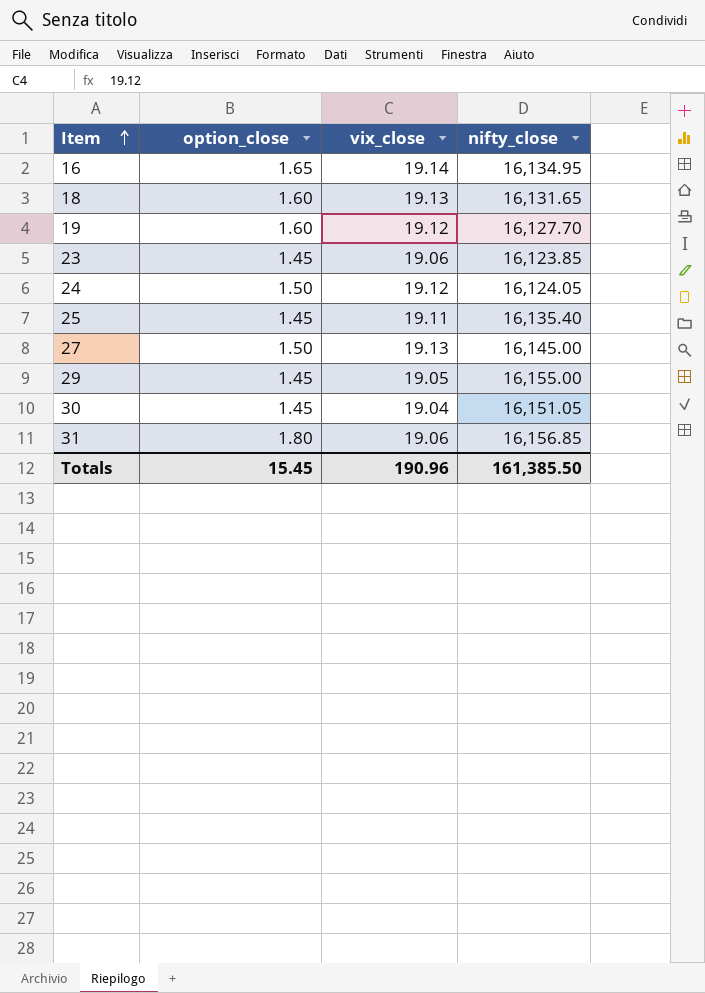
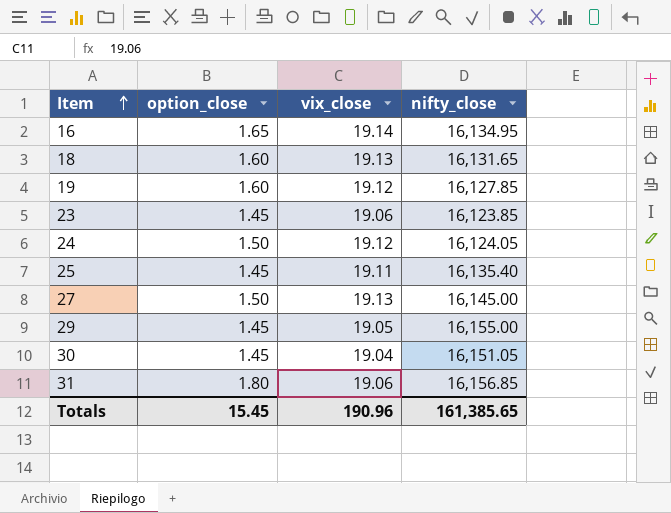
19 | nifty_close: 16,127.70 -> 16,127.85
Totals | nifty_close: 161,385.50 -> 161,385.65

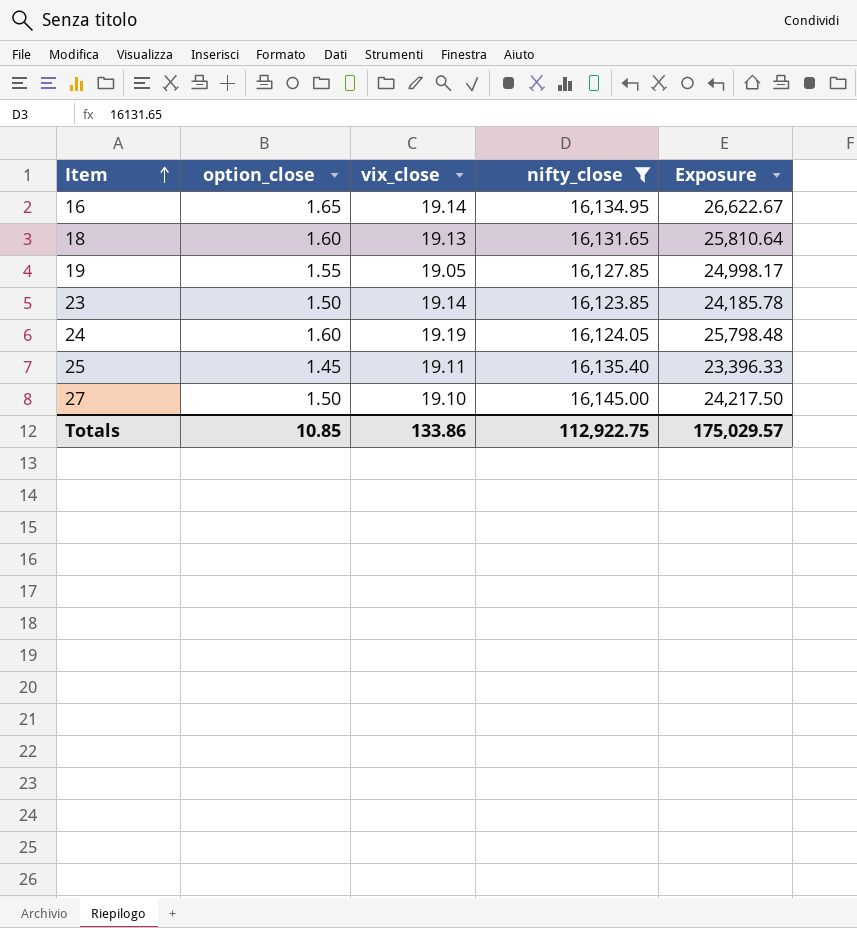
filter: none -> nifty_close <= 16,145.00
column Exposure | formula: none -> [option_close] * [nifty_close]
19 | option_close: 1.60 -> 1.55
19 | vix_close: 19.12 -> 19.05
23 | option_close: 1.45 -> 1.50
23 | vix_close: 19.06 -> 19.14
24 | option_close: 1.50 -> 1.60
24 | vix_close: 19.12 -> 19.19
27 | vix_close: 19.13 -> 19.10
Totals | option_close: 15.45 -> 10.85
Totals | vix_close: 190.96 -> 133.86
Totals | nifty_close: 161,385.65 -> 112,922.75

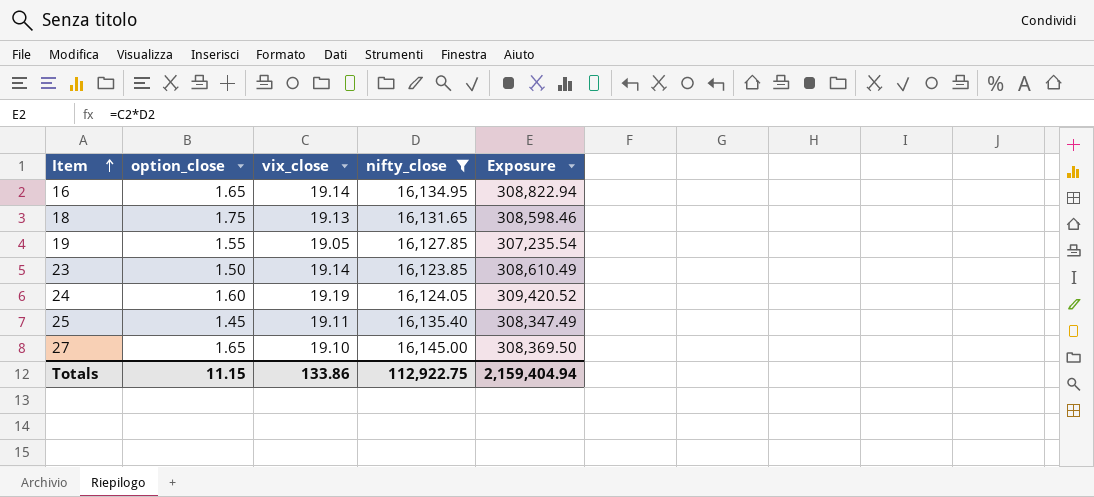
column Exposure | formula: [option_close] * [nifty_close] -> [vix_close] * [nifty_close]
18 | option_close: 1.60 -> 1.75
27 | option_close: 1.50 -> 1.65
Totals | option_close: 10.85 -> 11.15
Totals | Exposure: 175,029.57 -> 2,159,404.94

